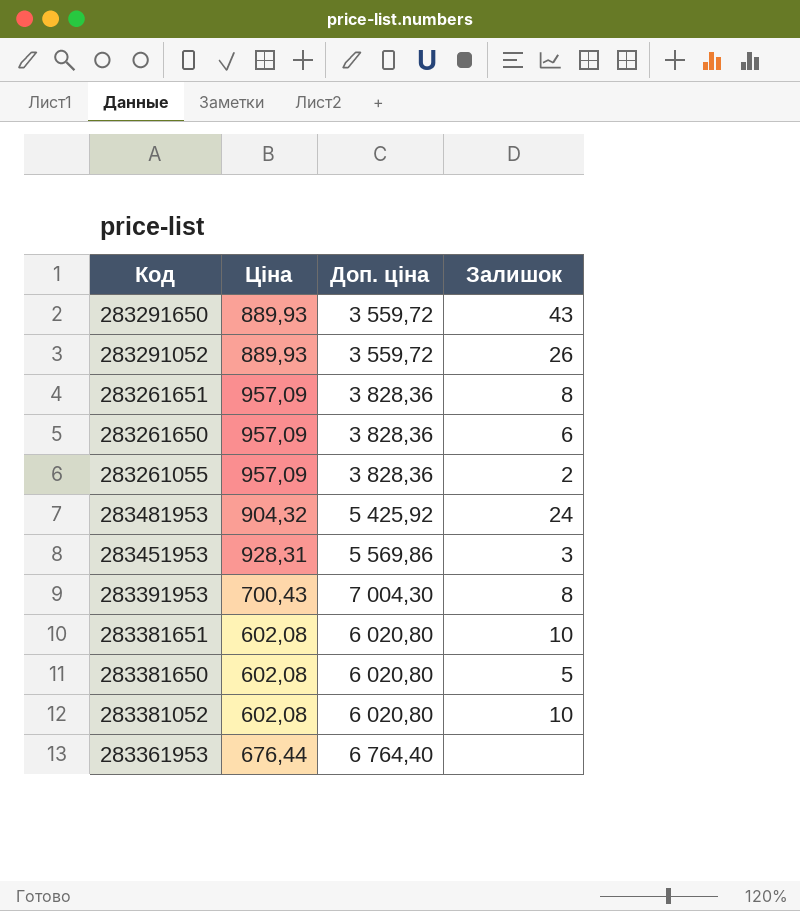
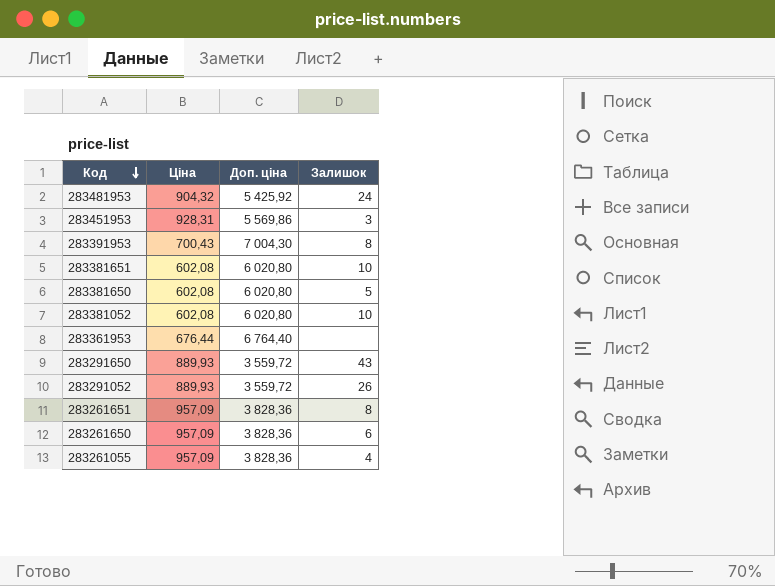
row order: none -> Код descending
283261055 | Залишок: 2 -> 4

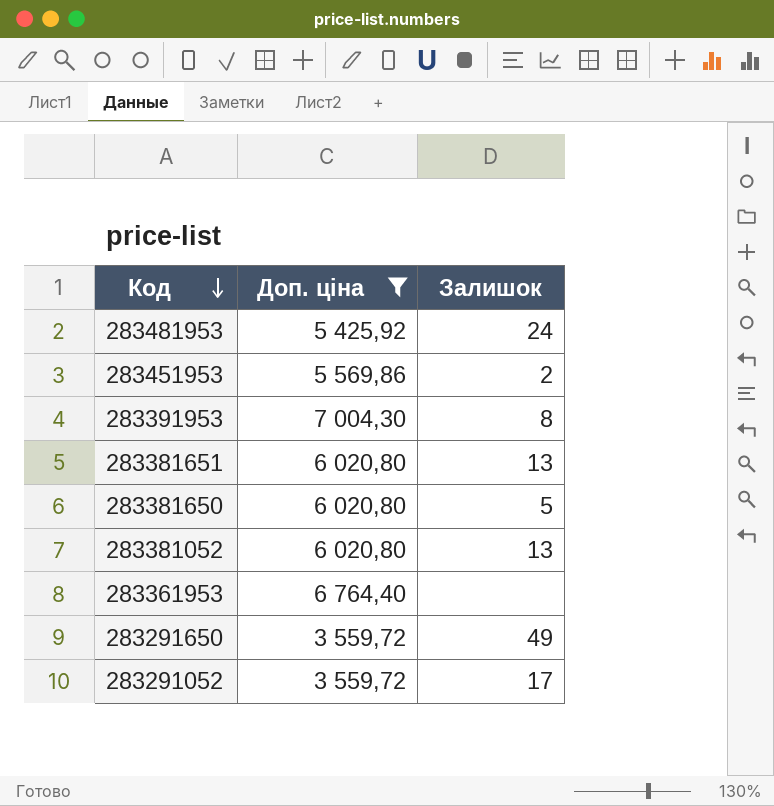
filter: none -> Доп. ціна != 3 828,36
column Ціна | position: 2 -> none
283451953 | Залишок: 3 -> 2
283381651 | Залишок: 10 -> 13
283381052 | Залишок: 10 -> 13
283291650 | Залишок: 43 -> 49
283291052 | Залишок: 26 -> 17

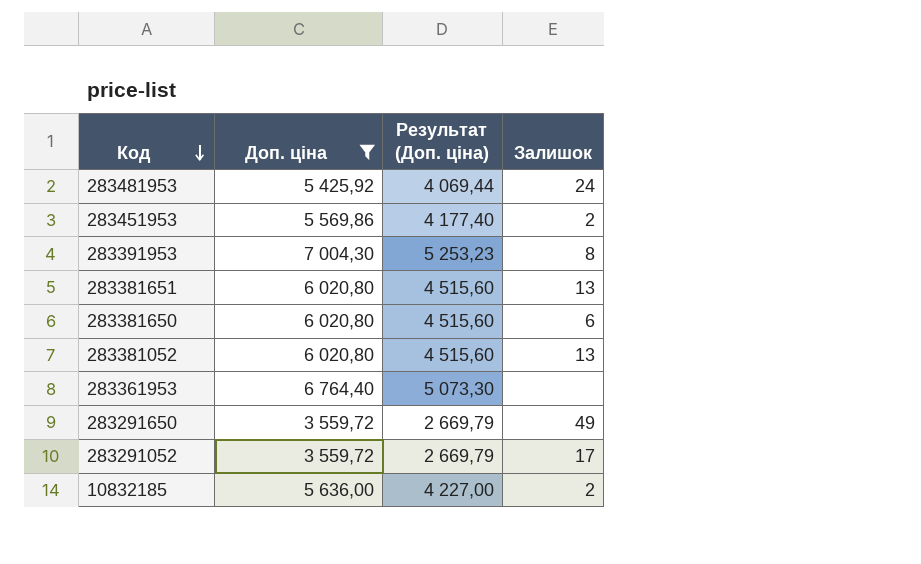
column Результат (Доп. ціна) | formula: none -> [Доп. ціна] * 0,75
283381650 | Залишок: 5 -> 6
row 10832185: none -> 5 636,00 | 4 227,00 | 2

